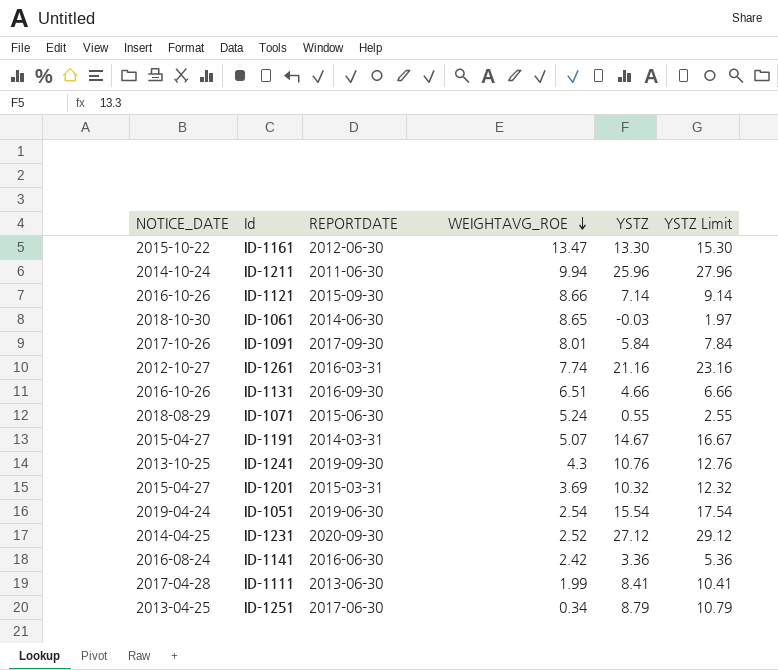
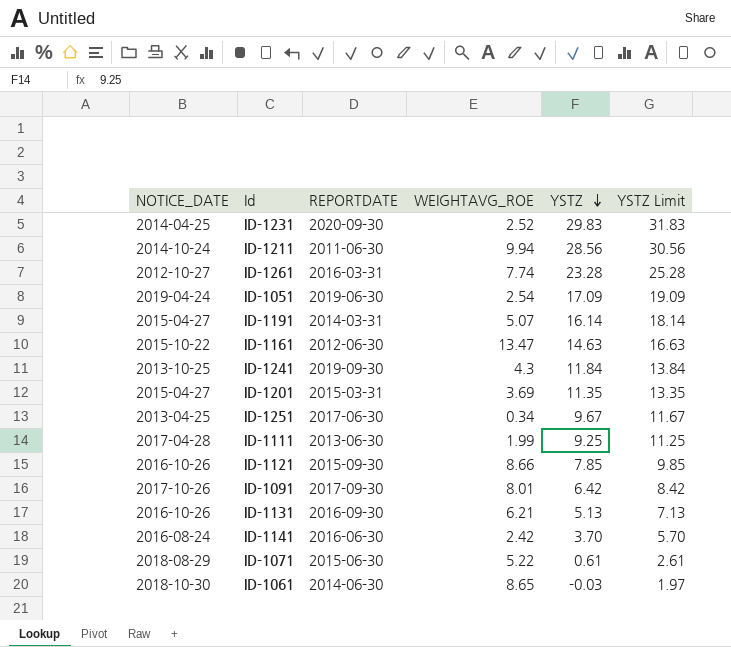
row order: WEIGHTAVG_ROE descending -> YSTZ descending
ID-1231 | YSTZ: 27.12 -> 29.83
ID-1231 | YSTZ Limit: 29.12 -> 31.83
ID-1211 | YSTZ: 25.96 -> 28.56
ID-1211 | YSTZ Limit: 27.96 -> 30.56
ID-1261 | YSTZ: 21.16 -> 23.28
ID-1261 | YSTZ Limit: 23.16 -> 25.28
ID-1051 | YSTZ: 15.54 -> 17.09
ID-1051 | YSTZ Limit: 17.54 -> 19.09
ID-1191 | YSTZ: 14.67 -> 16.14
ID-1191 | YSTZ Limit: 16.67 -> 18.14
ID-1161 | YSTZ: 13.30 -> 14.63
ID-1161 | YSTZ Limit: 15.30 -> 16.63
ID-1241 | YSTZ: 10.76 -> 11.84
ID-1241 | YSTZ Limit: 12.76 -> 13.84
ID-1201 | YSTZ: 10.32 -> 11.35
ID-1201 | YSTZ Limit: 12.32 -> 13.35
ID-1251 | YSTZ: 8.79 -> 9.67
ID-1251 | YSTZ Limit: 10.79 -> 11.67
ID-1111 | YSTZ: 8.41 -> 9.25
ID-1111 | YSTZ Limit: 10.41 -> 11.25
ID-1121 | YSTZ: 7.14 -> 7.85
ID-1121 | YSTZ Limit: 9.14 -> 9.85
ID-1091 | YSTZ: 5.84 -> 6.42
ID-1091 | YSTZ Limit: 7.84 -> 8.42
ID-1131 | WEIGHTAVG_ROE: 6.51 -> 6.21
ID-1131 | YSTZ: 4.66 -> 5.13
ID-1131 | YSTZ Limit: 6.66 -> 7.13
ID-1141 | YSTZ: 3.36 -> 3.70
ID-1141 | YSTZ Limit: 5.36 -> 5.70
ID-1071 | WEIGHTAVG_ROE: 5.24 -> 5.22
ID-1071 | YSTZ: 0.55 -> 0.61
ID-1071 | YSTZ Limit: 2.55 -> 2.61

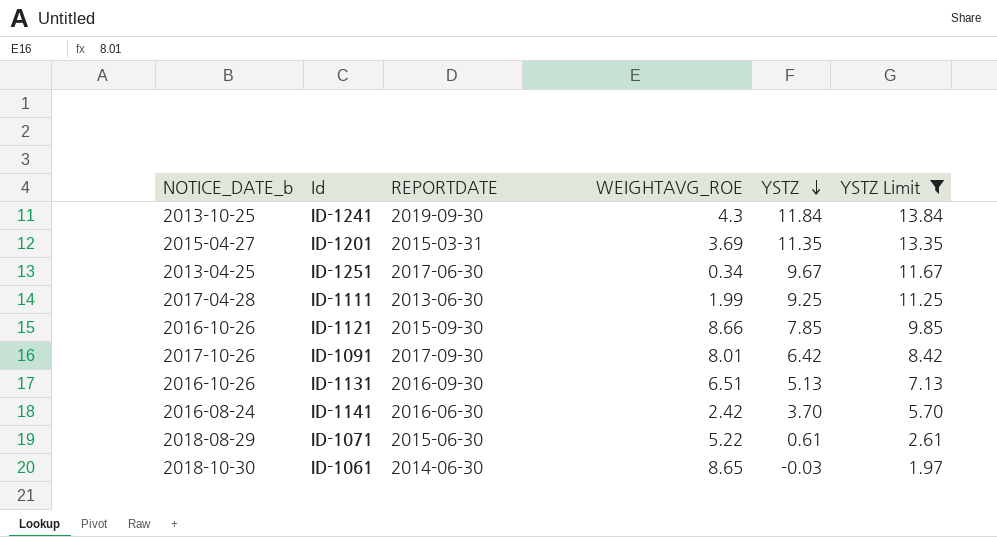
filter: none -> YSTZ Limit <= 13.84
column name: NOTICE_DATE -> NOTICE_DATE_b
ID-1131 | WEIGHTAVG_ROE: 6.21 -> 6.51

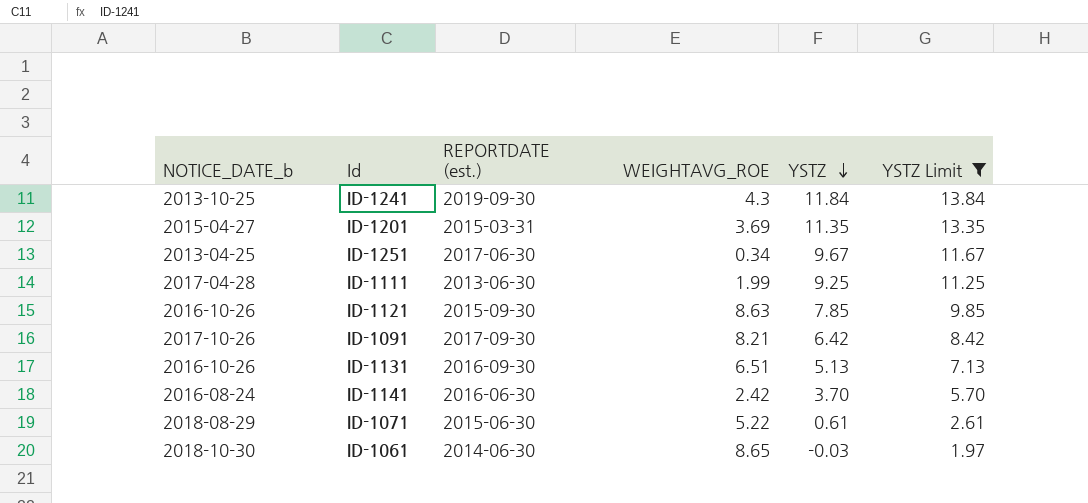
column name: REPORTDATE -> REPORTDATE (est.)
ID-1121 | WEIGHTAVG_ROE: 8.66 -> 8.63
ID-1091 | WEIGHTAVG_ROE: 8.01 -> 8.21

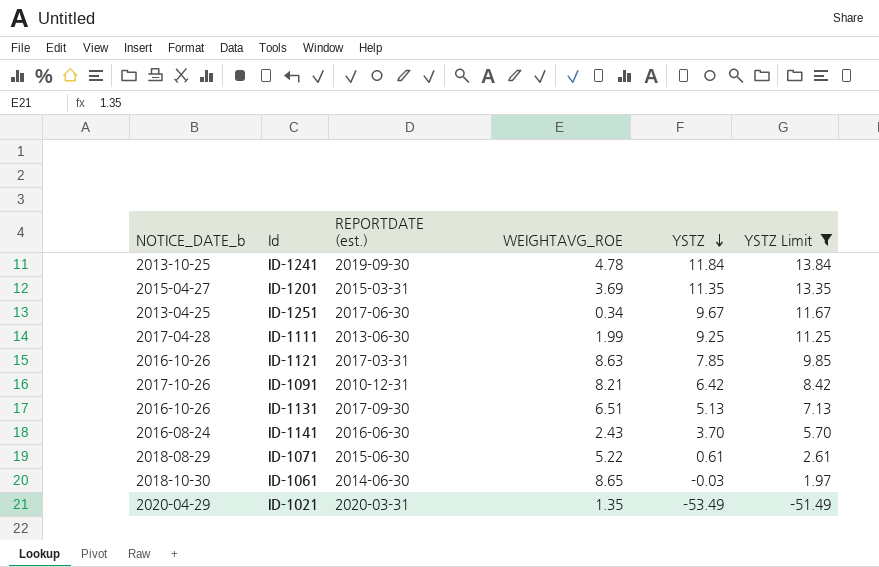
ID-1241 | WEIGHTAVG_ROE: 4.3 -> 4.78
ID-1121 | REPORTDATE (est.): 2015-09-30 -> 2017-03-31
ID-1091 | REPORTDATE (est.): 2017-09-30 -> 2010-12-31
ID-1131 | REPORTDATE (est.): 2016-09-30 -> 2017-09-30
ID-1141 | WEIGHTAVG_ROE: 2.42 -> 2.43
row ID-1021: none -> 2020-04-29 | 2020-03-31 | 1.35 | -53.49 | -51.49

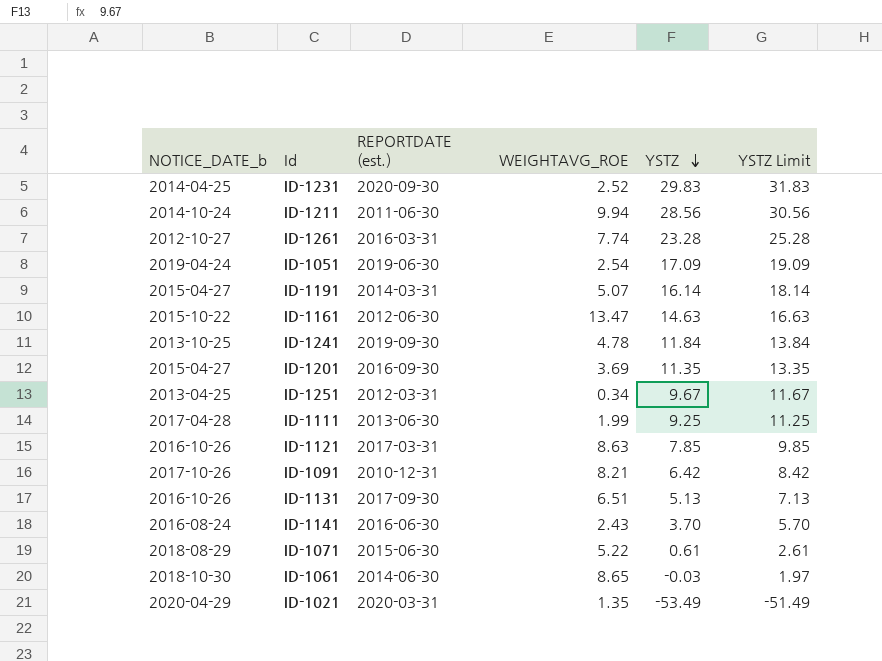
filter: YSTZ Limit <= 13.84 -> none
ID-1201 | REPORTDATE (est.): 2015-03-31 -> 2016-09-30
ID-1251 | REPORTDATE (est.): 2017-06-30 -> 2012-03-31

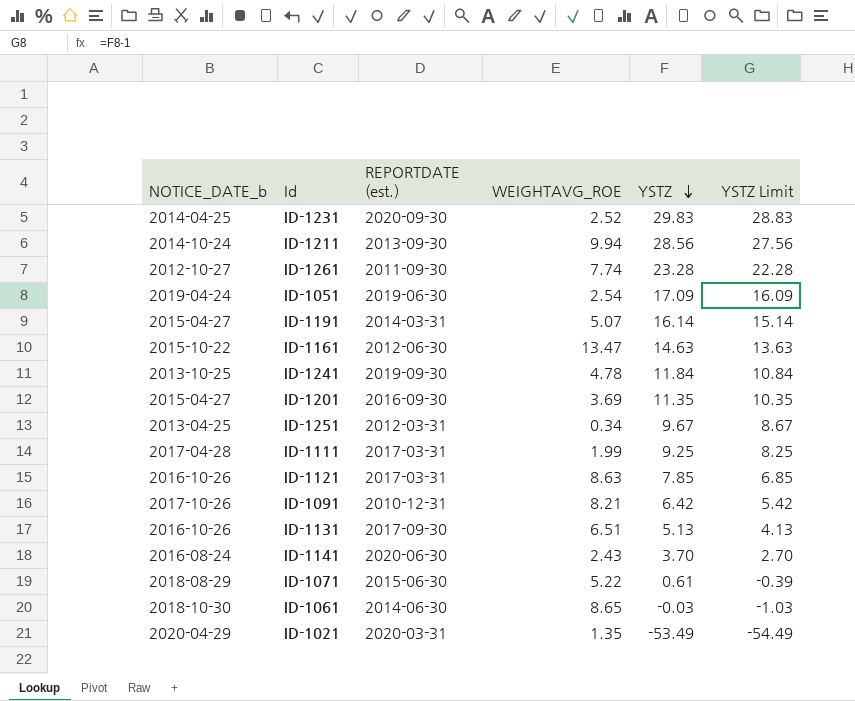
column YSTZ Limit | formula: [YSTZ] + 2 -> [YSTZ] - 1
ID-1211 | REPORTDATE (est.): 2011-06-30 -> 2013-09-30
ID-1261 | REPORTDATE (est.): 2016-03-31 -> 2011-09-30
ID-1111 | REPORTDATE (est.): 2013-06-30 -> 2017-03-31
ID-1141 | REPORTDATE (est.): 2016-06-30 -> 2020-06-30

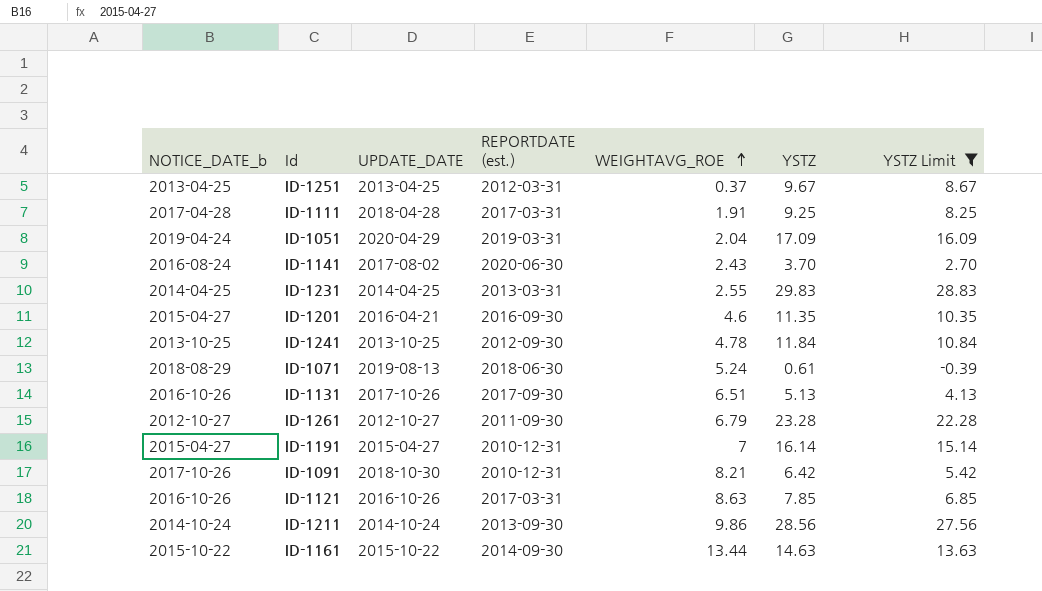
filter: none -> YSTZ Limit >= -0.39
row order: YSTZ descending -> WEIGHTAVG_ROE ascending
column UPDATE_DATE | position: none -> 3
ID-1251 | WEIGHTAVG_ROE: 0.34 -> 0.37
ID-1111 | WEIGHTAVG_ROE: 1.99 -> 1.91
ID-1051 | REPORTDATE (est.): 2019-06-30 -> 2019-03-31
ID-1051 | WEIGHTAVG_ROE: 2.54 -> 2.04
ID-1231 | REPORTDATE (est.): 2020-09-30 -> 2013-03-31
ID-1231 | WEIGHTAVG_ROE: 2.52 -> 2.55
ID-1201 | WEIGHTAVG_ROE: 3.69 -> 4.6
ID-1241 | REPORTDATE (est.): 2019-09-30 -> 2012-09-30
ID-1071 | REPORTDATE (est.): 2015-06-30 -> 2018-06-30
ID-1071 | WEIGHTAVG_ROE: 5.22 -> 5.24
ID-1261 | WEIGHTAVG_ROE: 7.74 -> 6.79
ID-1191 | REPORTDATE (est.): 2014-03-31 -> 2010-12-31
ID-1191 | WEIGHTAVG_ROE: 5.07 -> 7
ID-1211 | WEIGHTAVG_ROE: 9.94 -> 9.86
ID-1161 | REPORTDATE (est.): 2012-06-30 -> 2014-09-30
ID-1161 | WEIGHTAVG_ROE: 13.47 -> 13.44

